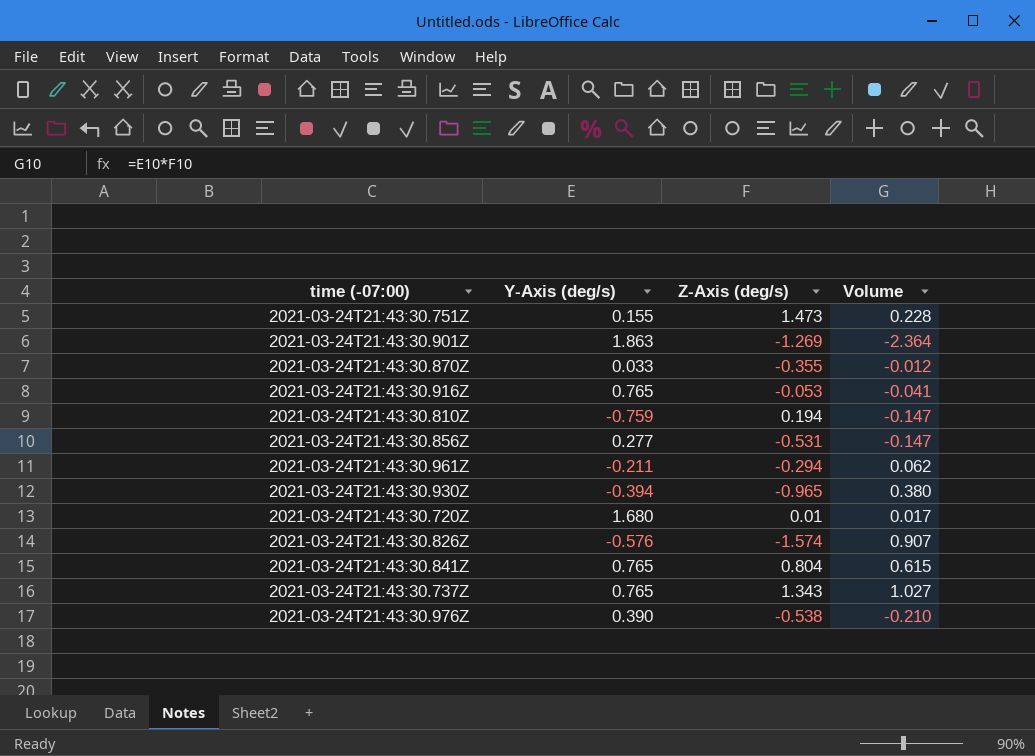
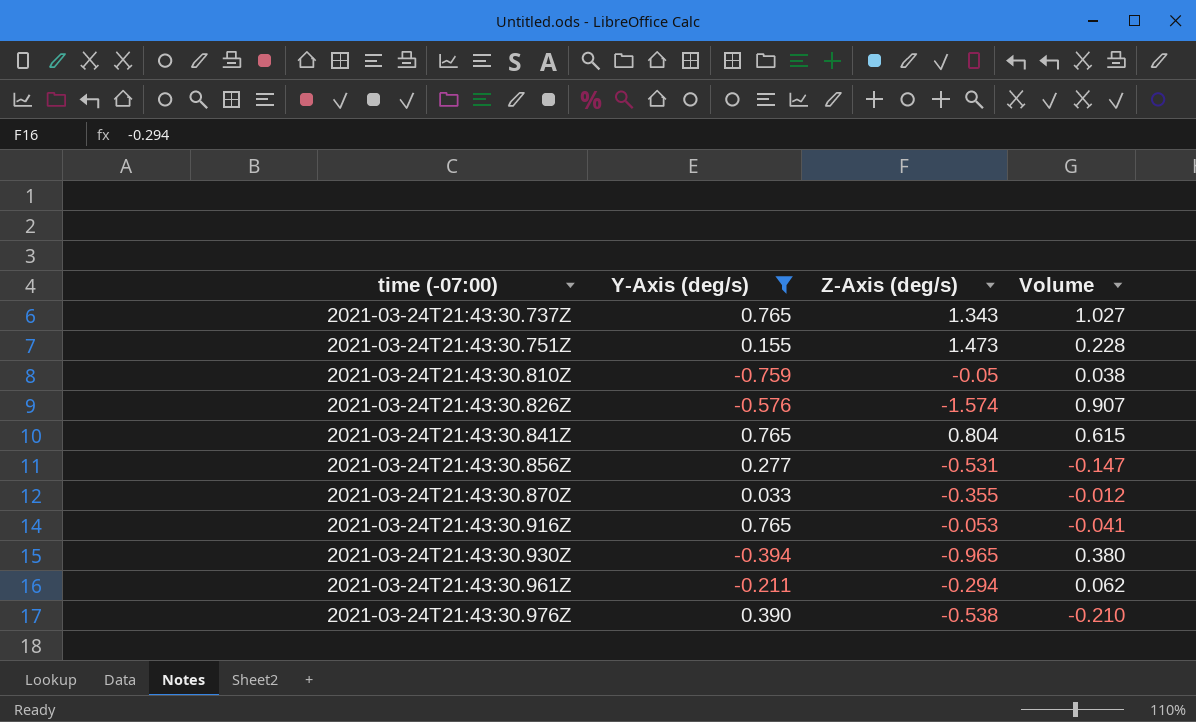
filter: none -> Y-Axis (deg/s) <= 0.765
row order: none -> time (-07:00) ascending
2021-03-24T21:43:30.810Z | Z-Axis (deg/s): 0.194 -> -0.05
2021-03-24T21:43:30.810Z | Volume: -0.147 -> 0.038

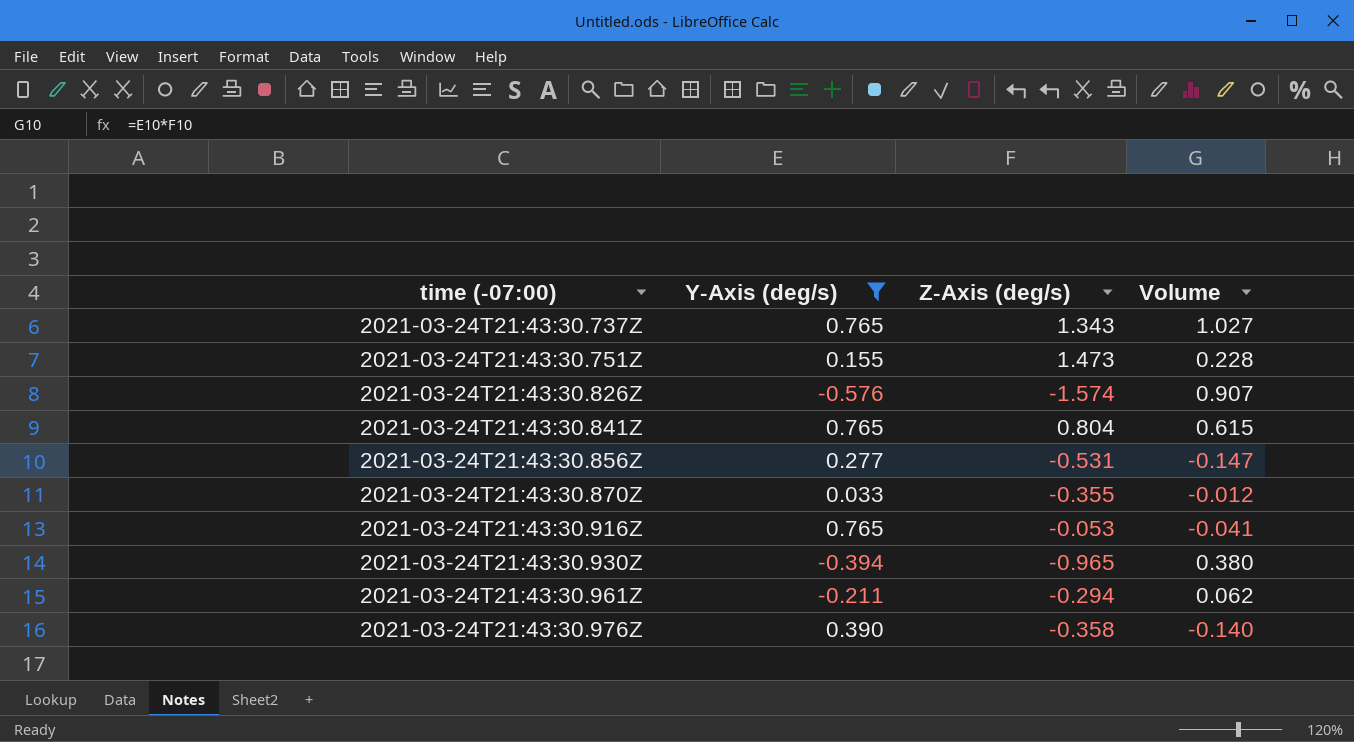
row 2021-03-24T21:43:30.810Z: -0.759 | -0.05 | 0.038 -> none
2021-03-24T21:43:30.976Z | Z-Axis (deg/s): -0.538 -> -0.358
2021-03-24T21:43:30.976Z | Volume: -0.210 -> -0.140

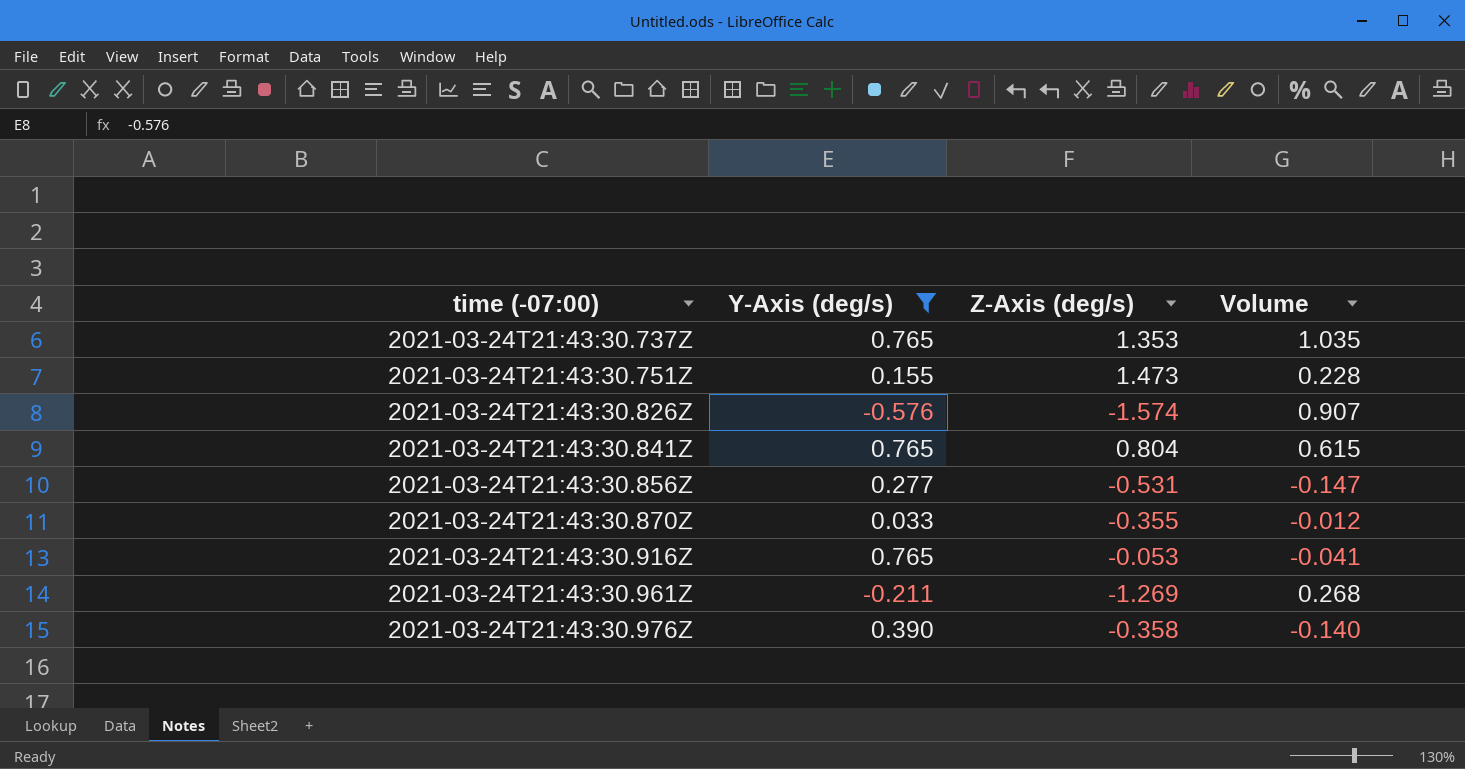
row 2021-03-24T21:43:30.930Z: -0.394 | -0.965 | 0.380 -> none
2021-03-24T21:43:30.737Z | Z-Axis (deg/s): 1.343 -> 1.353
2021-03-24T21:43:30.737Z | Volume: 1.027 -> 1.035
2021-03-24T21:43:30.961Z | Z-Axis (deg/s): -0.294 -> -1.269
2021-03-24T21:43:30.961Z | Volume: 0.062 -> 0.268

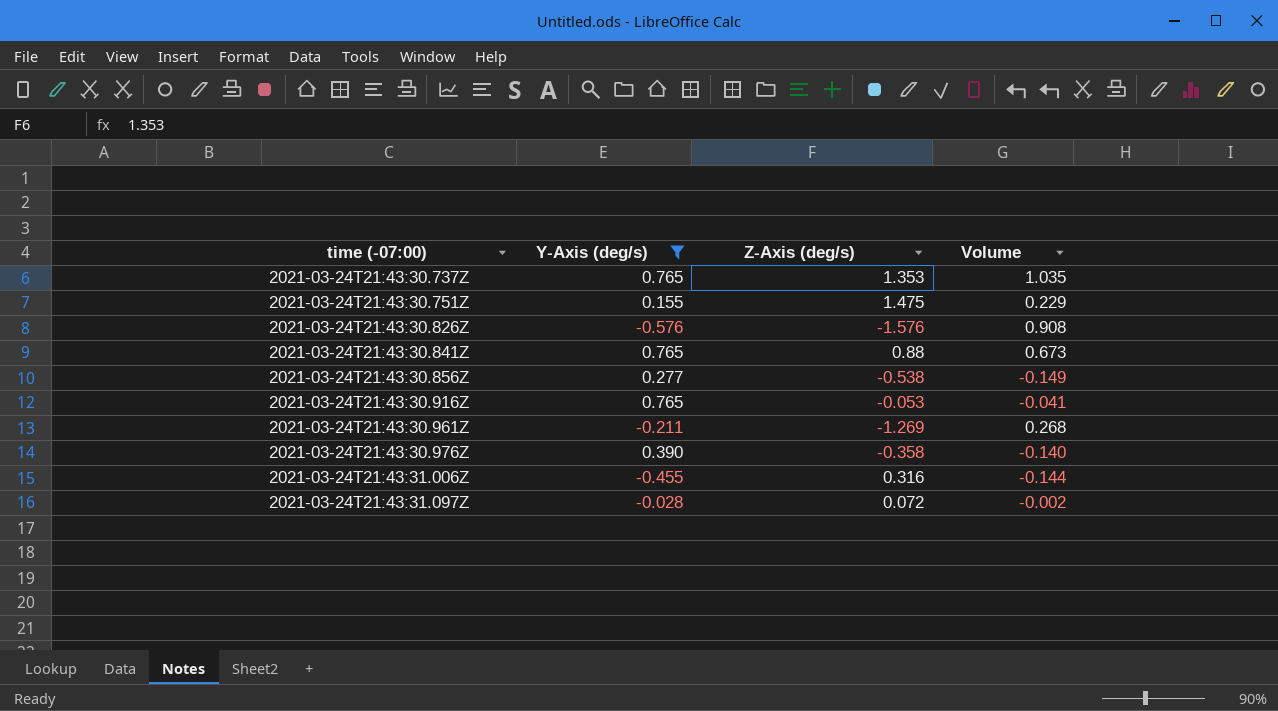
row 2021-03-24T21:43:30.870Z: 0.033 | -0.355 | -0.012 -> none
2021-03-24T21:43:30.751Z | Z-Axis (deg/s): 1.473 -> 1.475
2021-03-24T21:43:30.751Z | Volume: 0.228 -> 0.229
2021-03-24T21:43:30.826Z | Z-Axis (deg/s): -1.574 -> -1.576
2021-03-24T21:43:30.826Z | Volume: 0.907 -> 0.908
2021-03-24T21:43:30.841Z | Z-Axis (deg/s): 0.804 -> 0.88
2021-03-24T21:43:30.841Z | Volume: 0.615 -> 0.673
2021-03-24T21:43:30.856Z | Z-Axis (deg/s): -0.531 -> -0.538
2021-03-24T21:43:30.856Z | Volume: -0.147 -> -0.149
row 2021-03-24T21:43:31.006Z: none -> -0.455 | 0.316 | -0.144
row 2021-03-24T21:43:31.097Z: none -> -0.028 | 0.072 | -0.002

